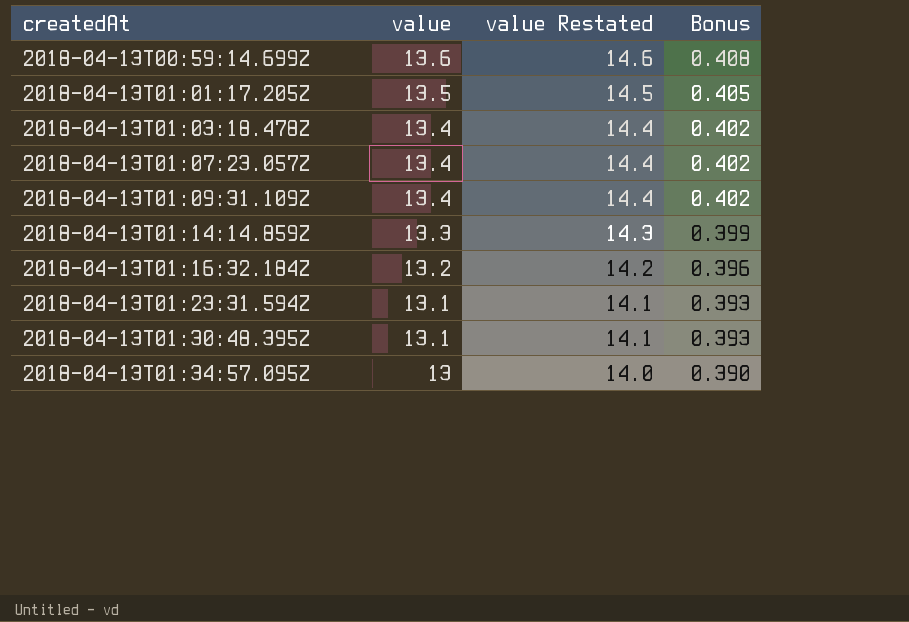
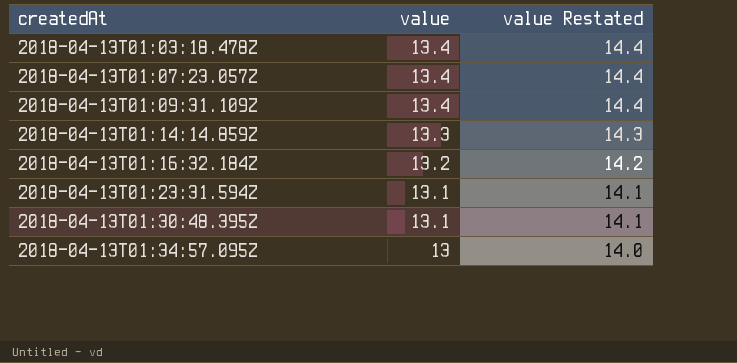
column Bonus | formula: [value] * 0.03 -> none
row 2018-04-13T00:59:14.699Z: 13.6 | 14.6 | 0.408 -> none
row 2018-04-13T01:01:17.205Z: 13.5 | 14.5 | 0.405 -> none

